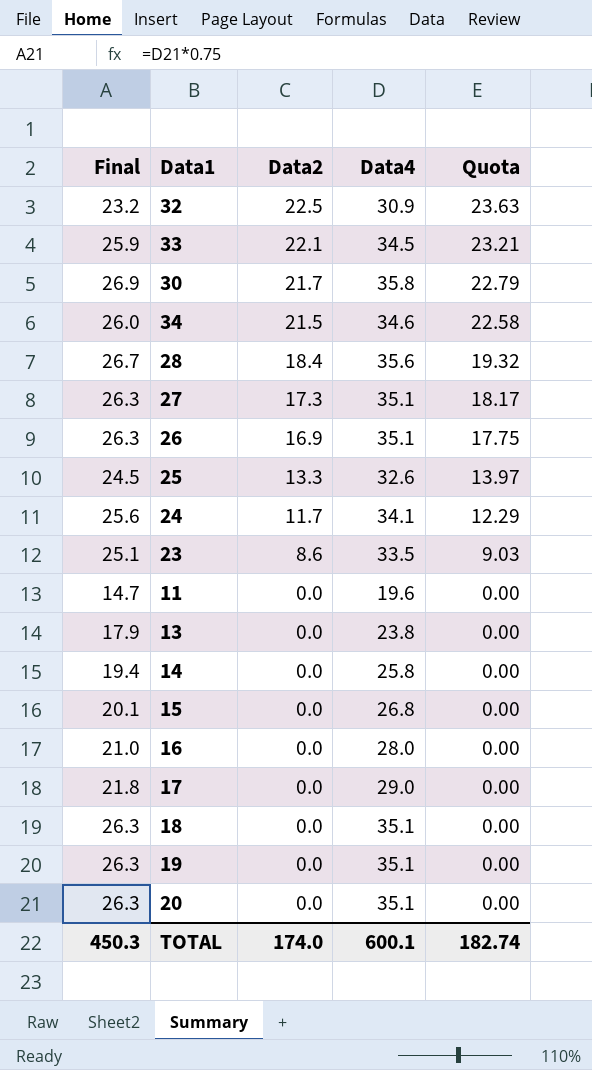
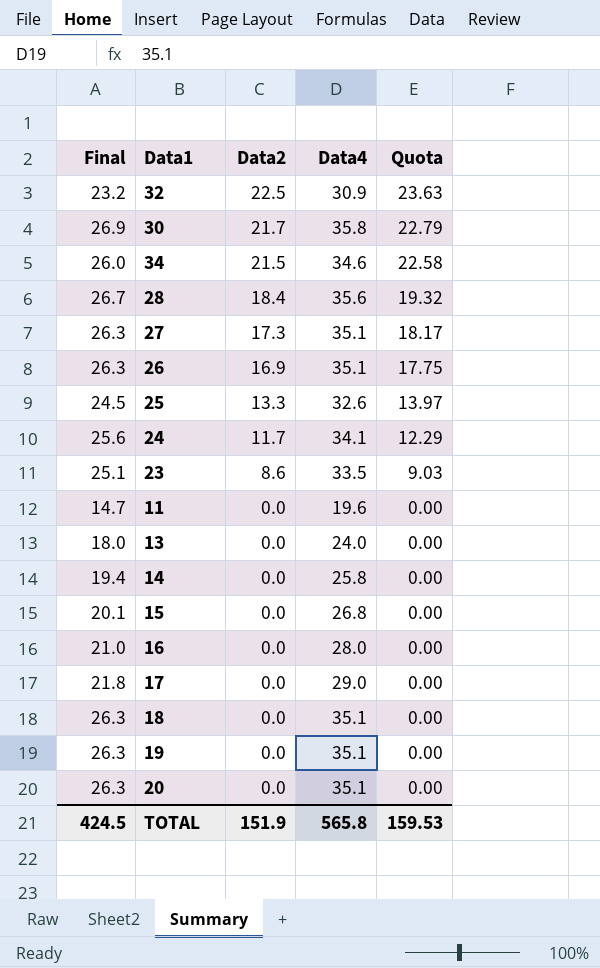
row 33: 25.9 | 22.1 | 34.5 | 23.21 -> none
13 | Final: 17.9 -> 18.0
13 | Data4: 23.8 -> 24.0
TOTAL | Final: 450.3 -> 424.5
TOTAL | Data2: 174.0 -> 151.9
TOTAL | Data4: 600.1 -> 565.8
TOTAL | Quota: 182.74 -> 159.53

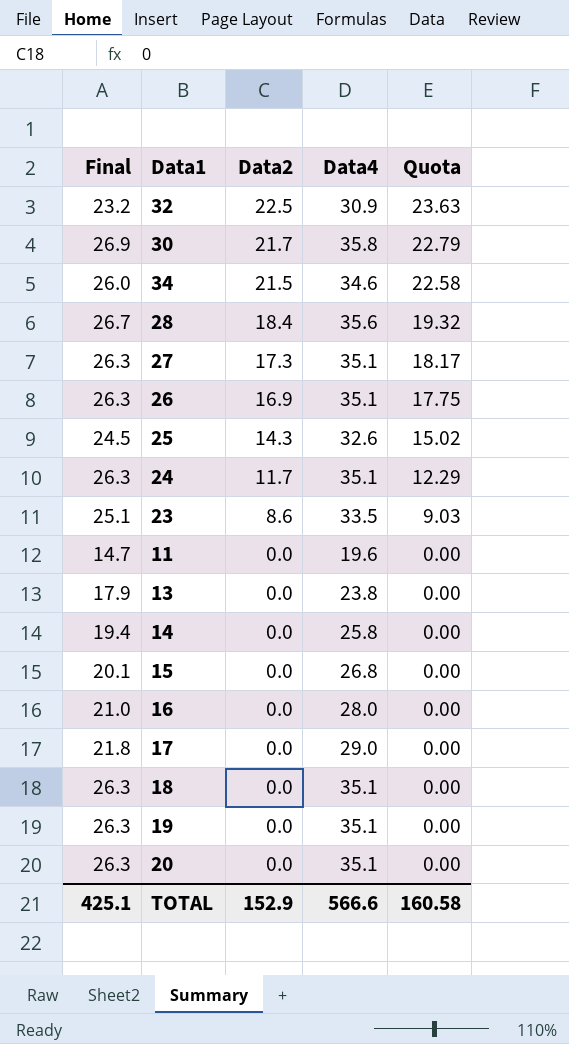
25 | Data2: 13.3 -> 14.3
25 | Quota: 13.97 -> 15.02
24 | Final: 25.6 -> 26.3
24 | Data4: 34.1 -> 35.1
13 | Final: 18.0 -> 17.9
13 | Data4: 24.0 -> 23.8
TOTAL | Final: 424.5 -> 425.1
TOTAL | Data2: 151.9 -> 152.9
TOTAL | Data4: 565.8 -> 566.6
TOTAL | Quota: 159.53 -> 160.58

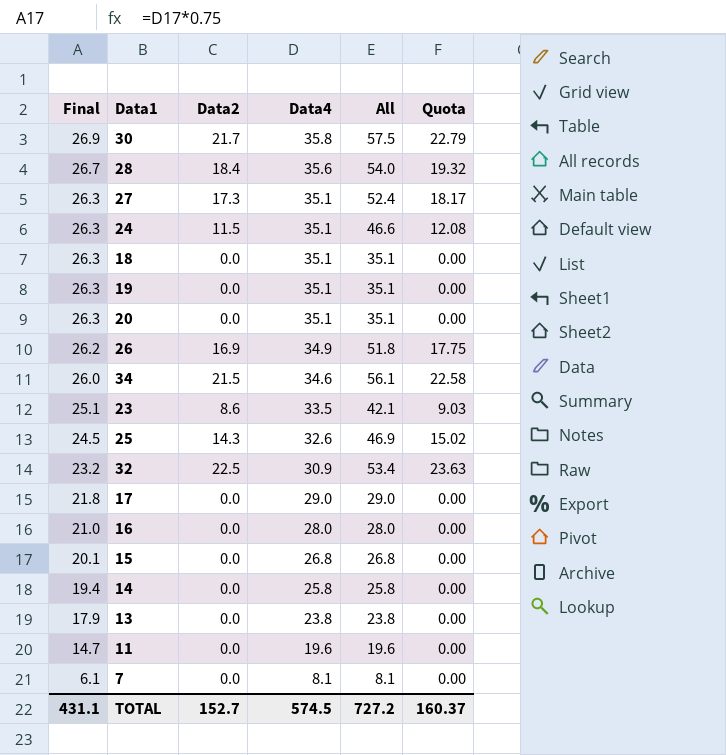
row order: Data2 descending -> Final descending
column All | formula: none -> [Data2] + [Data4]
24 | Data2: 11.7 -> 11.5
24 | Quota: 12.29 -> 12.08
26 | Final: 26.3 -> 26.2
26 | Data4: 35.1 -> 34.9
row 7: none -> 6.1 | 0.0 | 8.1 | 8.1 | 0.00
TOTAL | Final: 425.1 -> 431.1
TOTAL | Data2: 152.9 -> 152.7
TOTAL | Data4: 566.6 -> 574.5
TOTAL | Quota: 160.58 -> 160.37

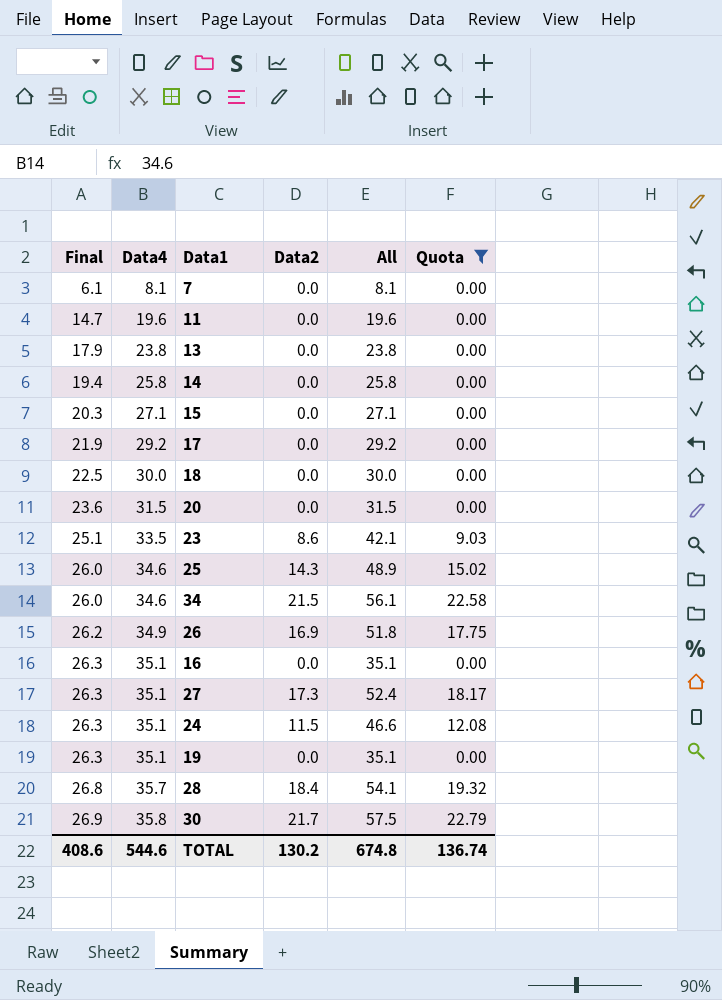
filter: none -> Quota != 23.63
row order: Final descending -> Final ascending
column Data4 | position: 4 -> 2
15 | Final: 20.1 -> 20.3
15 | Data4: 26.8 -> 27.1
15 | All: 26.8 -> 27.1
17 | Final: 21.8 -> 21.9
17 | Data4: 29.0 -> 29.2
17 | All: 29.0 -> 29.2
18 | Final: 26.3 -> 22.5
18 | Data4: 35.1 -> 30.0
18 | All: 35.1 -> 30.0
20 | Final: 26.3 -> 23.6
20 | Data4: 35.1 -> 31.5
20 | All: 35.1 -> 31.5
25 | Final: 24.5 -> 26.0
25 | Data4: 32.6 -> 34.6
25 | All: 46.9 -> 48.9
16 | Final: 21.0 -> 26.3
16 | Data4: 28.0 -> 35.1
16 | All: 28.0 -> 35.1
28 | Final: 26.7 -> 26.8
28 | Data4: 35.6 -> 35.7
28 | All: 54.0 -> 54.1
TOTAL | Final: 431.1 -> 408.6
TOTAL | Data4: 574.5 -> 544.6
TOTAL | Data2: 152.7 -> 130.2
TOTAL | All: 727.2 -> 674.8
TOTAL | Quota: 160.37 -> 136.74

